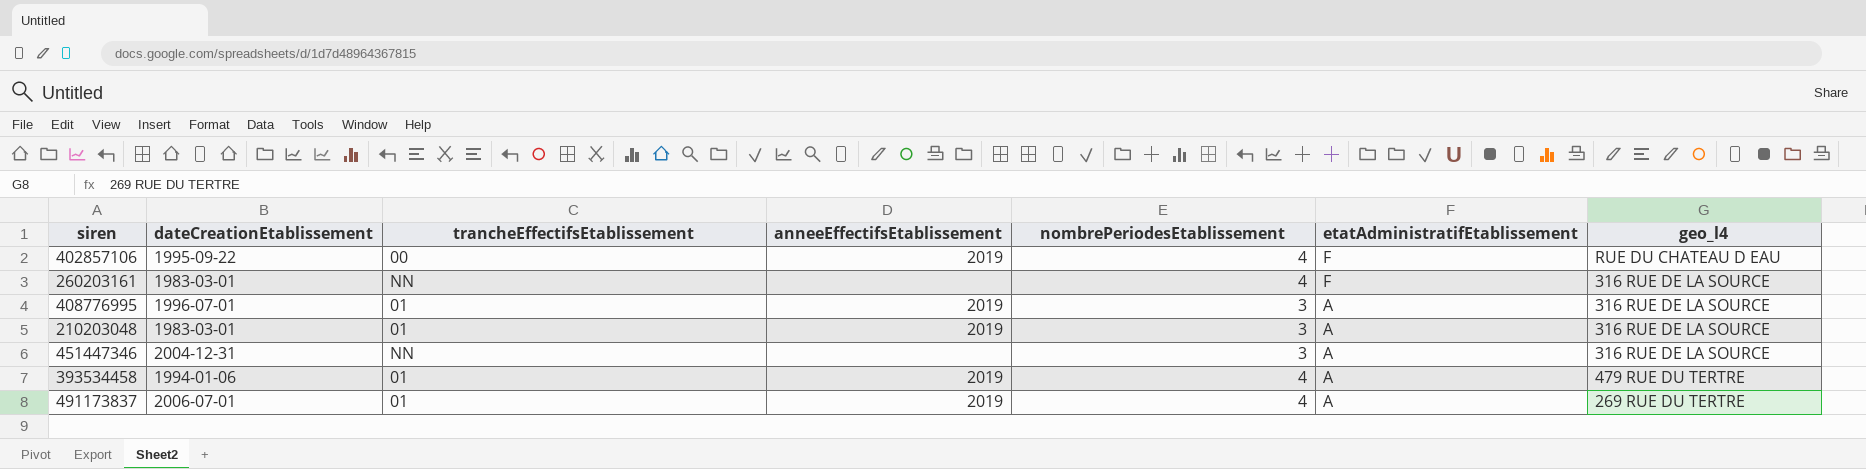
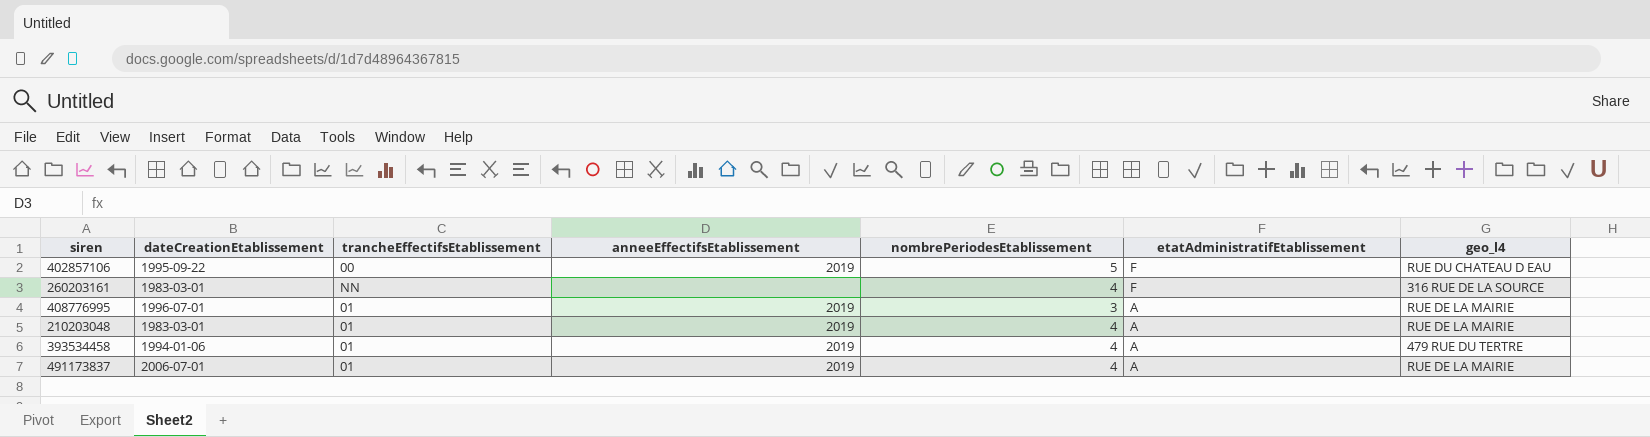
row 451447346: 2004-12-31 | NN | none | 3 | A | 316 RUE DE LA SOURCE -> none
402857106 | nombrePeriodesEtablissement: 4 -> 5
408776995 | geo_l4: 316 RUE DE LA SOURCE -> RUE DE LA MAIRIE
210203048 | nombrePeriodesEtablissement: 3 -> 4
210203048 | geo_l4: 316 RUE DE LA SOURCE -> RUE DE LA MAIRIE
491173837 | geo_l4: 269 RUE DU TERTRE -> RUE DE LA MAIRIE

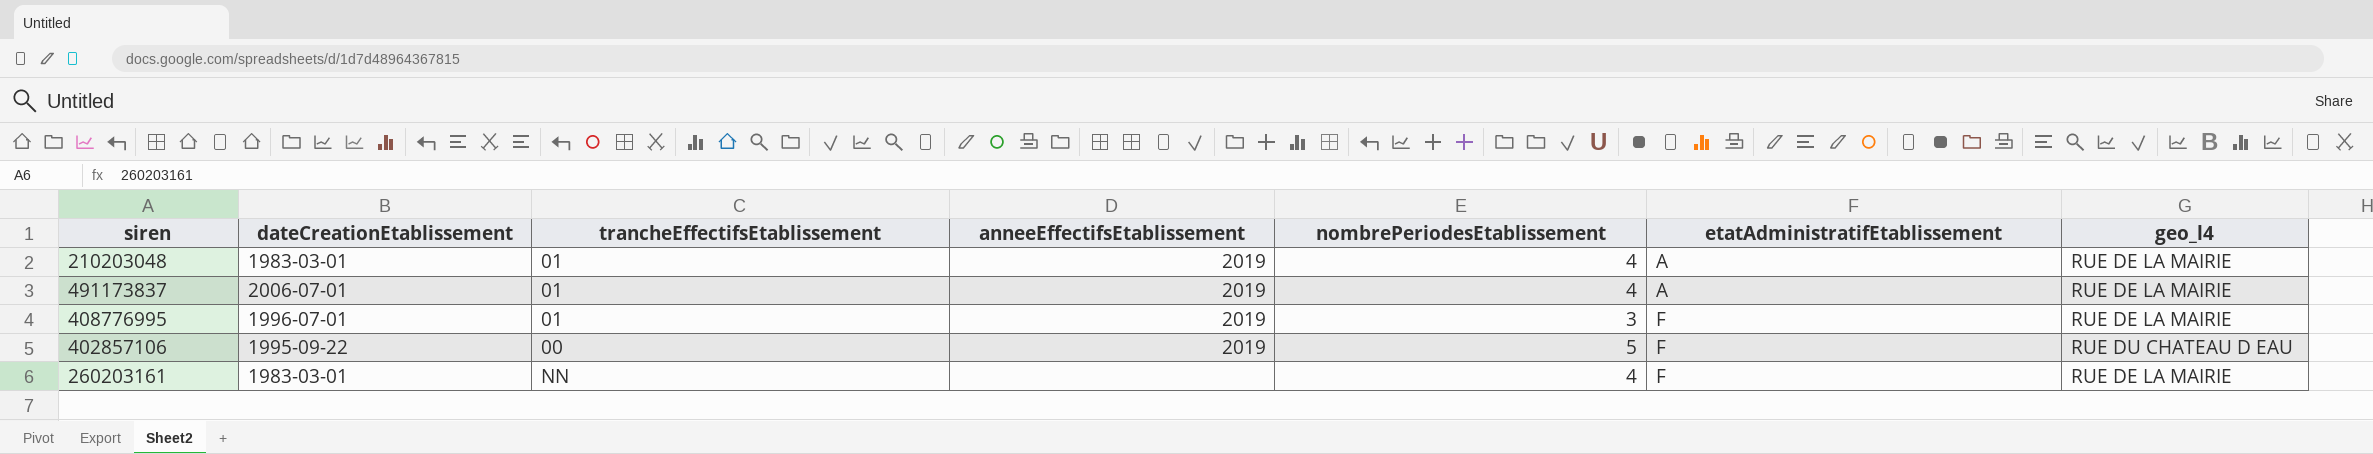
row order: etatAdministratifEtablissement descending -> etatAdministratifEtablissement ascending
row 393534458: 1994-01-06 | 01 | 2019 | 4 | A | 479 RUE DU TERTRE -> none
408776995 | etatAdministratifEtablissement: A -> F
260203161 | geo_l4: 316 RUE DE LA SOURCE -> RUE DE LA MAIRIE

